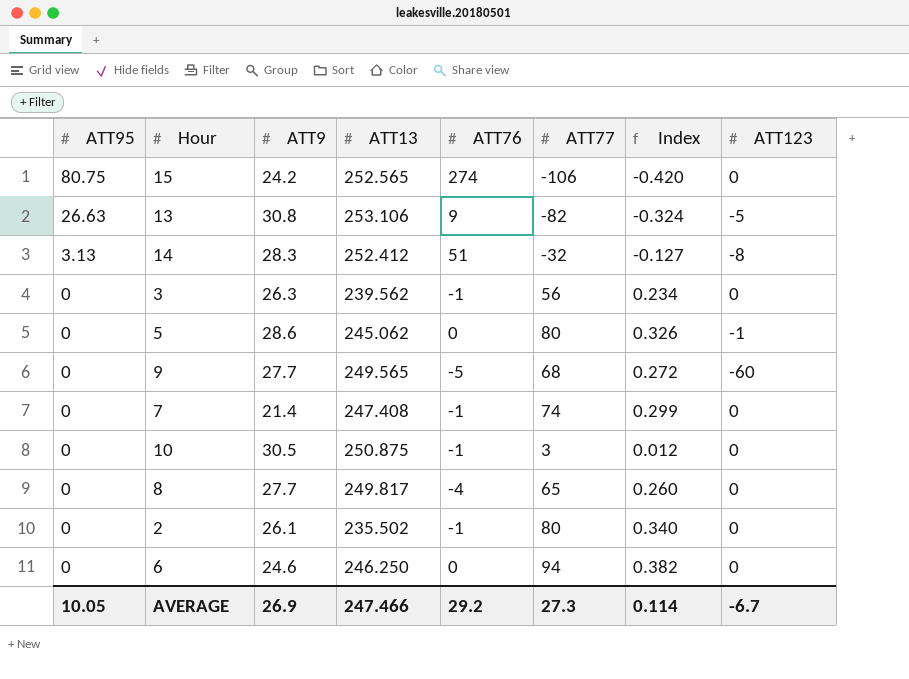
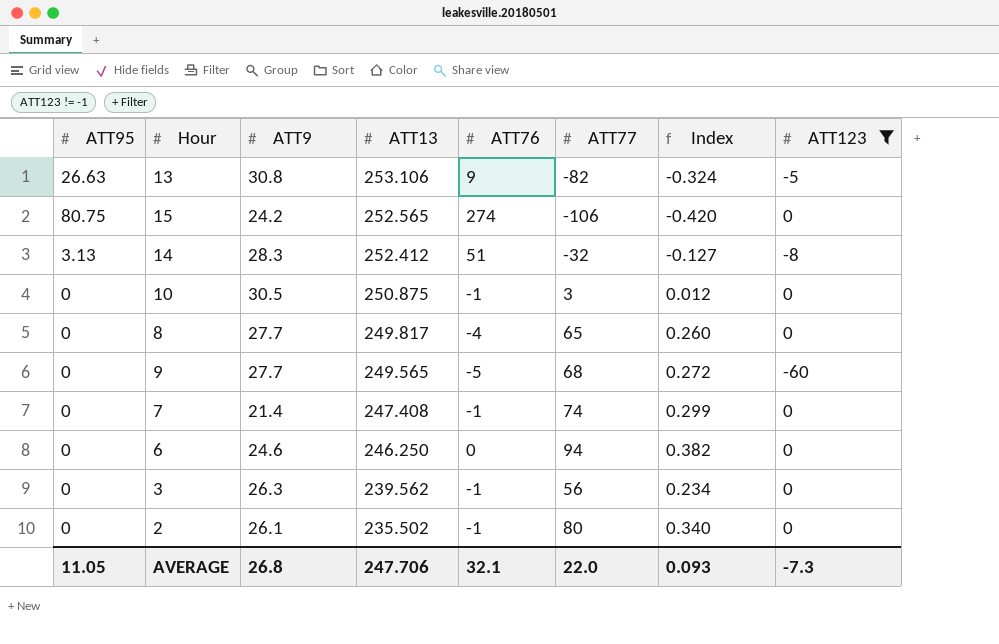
filter: none -> ATT123 != -1
row order: ATT95 descending -> ATT13 descending
AVERAGE | ATT95: 10.05 -> 11.05
AVERAGE | ATT9: 26.9 -> 26.8
AVERAGE | ATT13: 247.466 -> 247.706
AVERAGE | ATT76: 29.2 -> 32.1
AVERAGE | ATT77: 27.3 -> 22.0
AVERAGE | Index: 0.114 -> 0.093
AVERAGE | ATT123: -6.7 -> -7.3

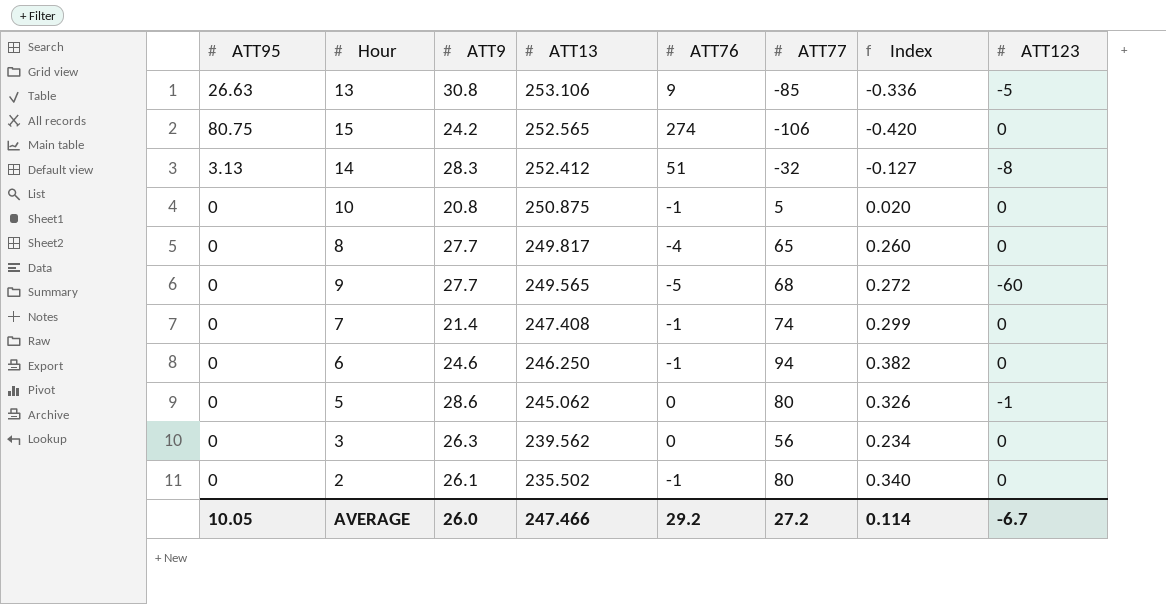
filter: ATT123 != -1 -> none
13 | ATT77: -82 -> -85
13 | Index: -0.324 -> -0.336
10 | ATT9: 30.5 -> 20.8
10 | ATT77: 3 -> 5
10 | Index: 0.012 -> 0.020
6 | ATT76: 0 -> -1
3 | ATT76: -1 -> 0
AVERAGE | ATT95: 11.05 -> 10.05
AVERAGE | ATT9: 26.8 -> 26.0
AVERAGE | ATT13: 247.706 -> 247.466
AVERAGE | ATT76: 32.1 -> 29.2
AVERAGE | ATT77: 22.0 -> 27.2
AVERAGE | Index: 0.093 -> 0.114
AVERAGE | ATT123: -7.3 -> -6.7

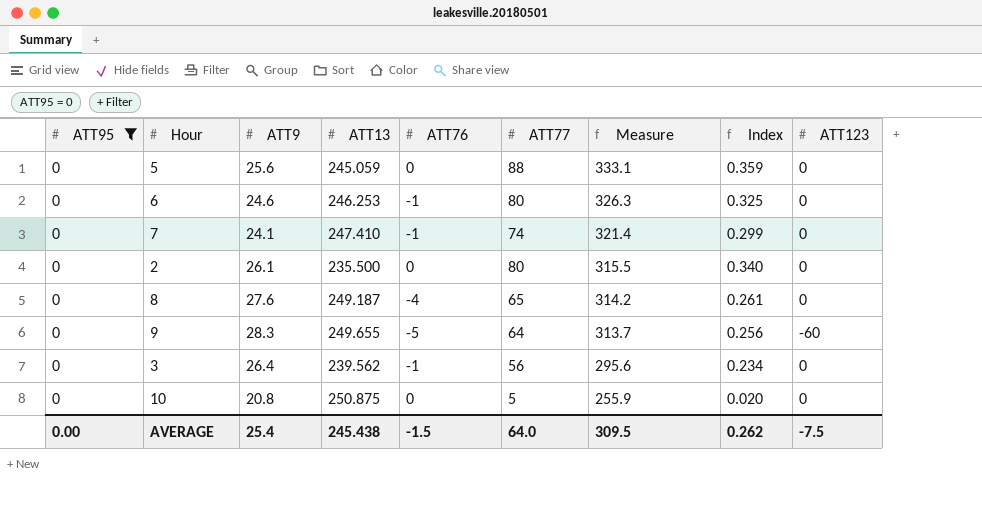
filter: none -> ATT95 = 0
row order: ATT13 descending -> Measure descending
column Measure | formula: none -> [ATT13] + [ATT77]
5 | ATT9: 28.6 -> 25.6
5 | ATT13: 245.062 -> 245.059
5 | ATT77: 80 -> 88
5 | Index: 0.326 -> 0.359
5 | ATT123: -1 -> 0
6 | ATT13: 246.250 -> 246.253
6 | ATT77: 94 -> 80
6 | Index: 0.382 -> 0.325
7 | ATT9: 21.4 -> 24.1
7 | ATT13: 247.408 -> 247.410
2 | ATT13: 235.502 -> 235.500
2 | ATT76: -1 -> 0
8 | ATT9: 27.7 -> 27.6
8 | ATT13: 249.817 -> 249.187
8 | Index: 0.260 -> 0.261
9 | ATT9: 27.7 -> 28.3
9 | ATT13: 249.565 -> 249.655
9 | ATT77: 68 -> 64
9 | Index: 0.272 -> 0.256
3 | ATT9: 26.3 -> 26.4
3 | ATT76: 0 -> -1
10 | ATT76: -1 -> 0
AVERAGE | ATT95: 10.05 -> 0.00
AVERAGE | ATT9: 26.0 -> 25.4
AVERAGE | ATT13: 247.466 -> 245.438
AVERAGE | ATT76: 29.2 -> -1.5
AVERAGE | ATT77: 27.2 -> 64.0
AVERAGE | Index: 0.114 -> 0.262
AVERAGE | ATT123: -6.7 -> -7.5

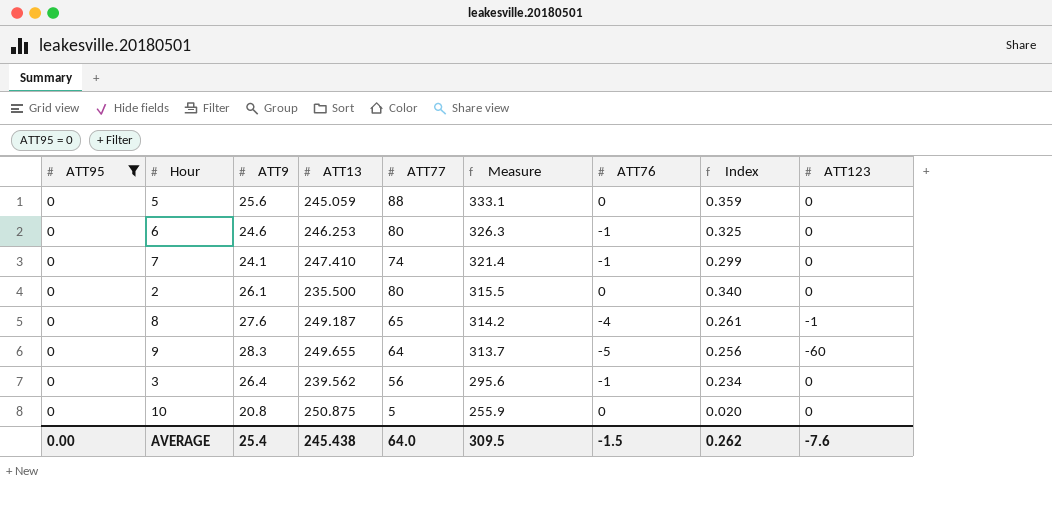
column ATT76 | position: 5 -> 7
8 | ATT123: 0 -> -1
AVERAGE | ATT123: -7.5 -> -7.6

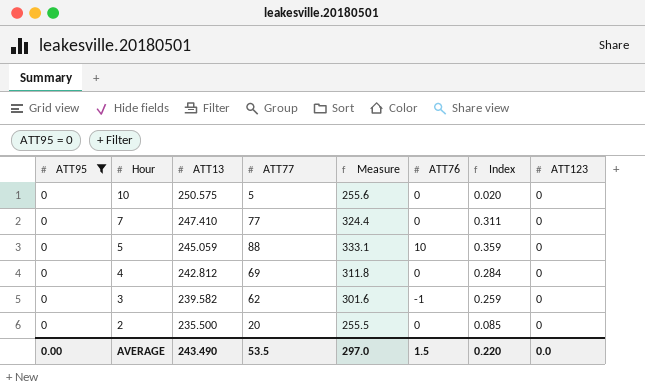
row order: Measure descending -> Hour descending
column ATT9 | position: 3 -> none
row 6: 0 | 24.6 | 246.253 | 80 | 326.3 | -1 | 0.325 | 0 -> none
row 8: 0 | 27.6 | 249.187 | 65 | 314.2 | -4 | 0.261 | -1 -> none
row 9: 0 | 28.3 | 249.655 | 64 | 313.7 | -5 | 0.256 | -60 -> none
10 | ATT13: 250.875 -> 250.575
10 | Measure: 255.9 -> 255.6
7 | ATT77: 74 -> 77
7 | Measure: 321.4 -> 324.4
7 | ATT76: -1 -> 0
7 | Index: 0.299 -> 0.311
5 | ATT76: 0 -> 10
row 4: none -> 0 | 242.812 | 69 | 311.8 | 0 | 0.284 | 0
3 | ATT13: 239.562 -> 239.582
3 | ATT77: 56 -> 62
3 | Measure: 295.6 -> 301.6
3 | Index: 0.234 -> 0.259
2 | ATT77: 80 -> 20
2 | Measure: 315.5 -> 255.5
2 | Index: 0.340 -> 0.085
AVERAGE | ATT13: 245.438 -> 243.490
AVERAGE | ATT77: 64.0 -> 53.5
AVERAGE | Measure: 309.5 -> 297.0
AVERAGE | ATT76: -1.5 -> 1.5
AVERAGE | Index: 0.262 -> 0.220
AVERAGE | ATT123: -7.6 -> 0.0

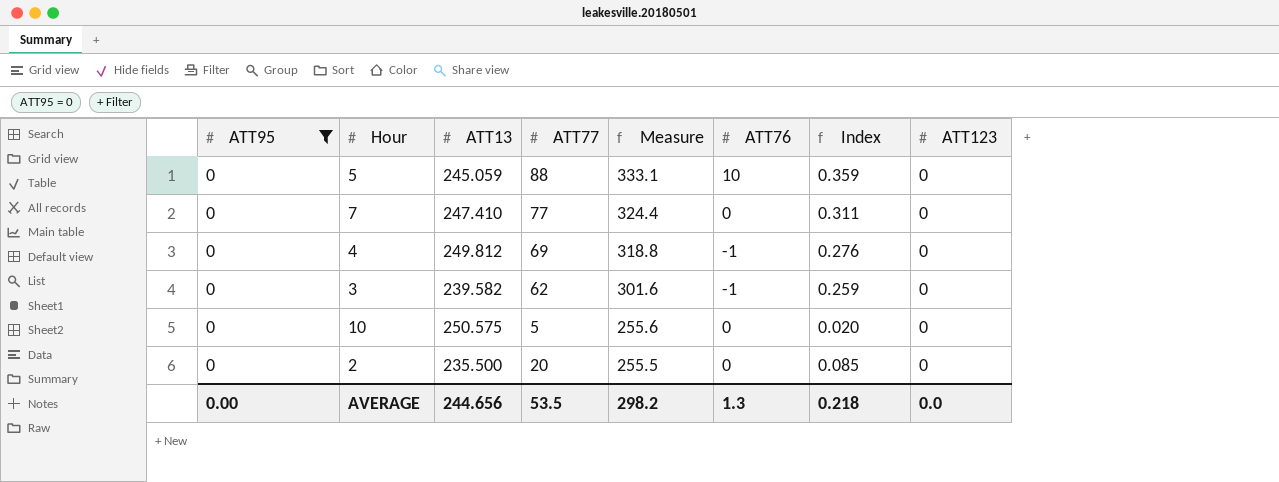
row order: Hour descending -> Measure descending
4 | ATT13: 242.812 -> 249.812
4 | Measure: 311.8 -> 318.8
4 | ATT76: 0 -> -1
4 | Index: 0.284 -> 0.276
AVERAGE | ATT13: 243.490 -> 244.656
AVERAGE | Measure: 297.0 -> 298.2
AVERAGE | ATT76: 1.5 -> 1.3
AVERAGE | Index: 0.220 -> 0.218

